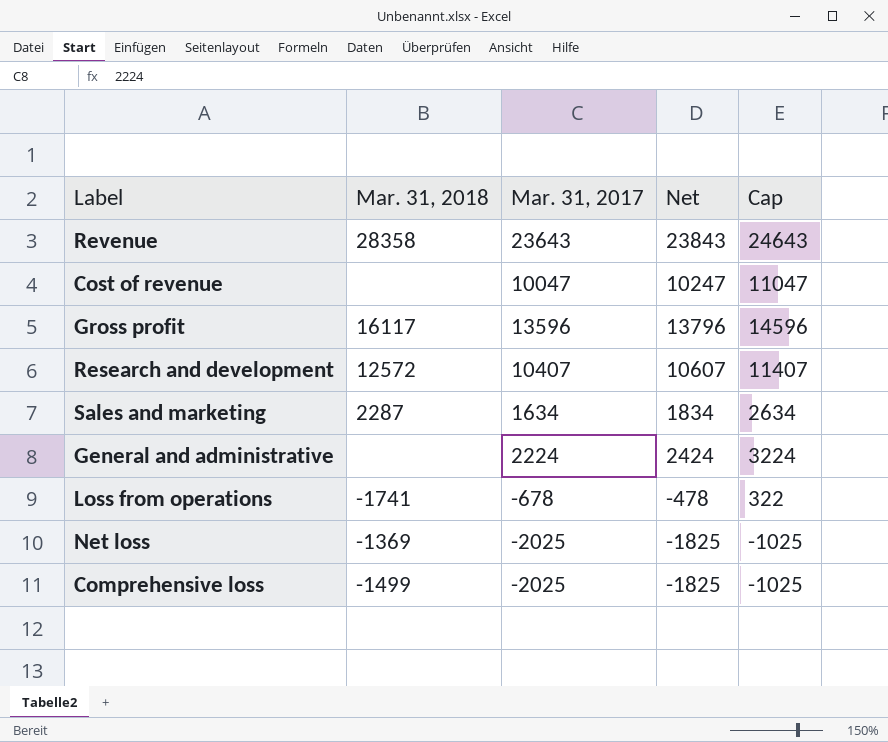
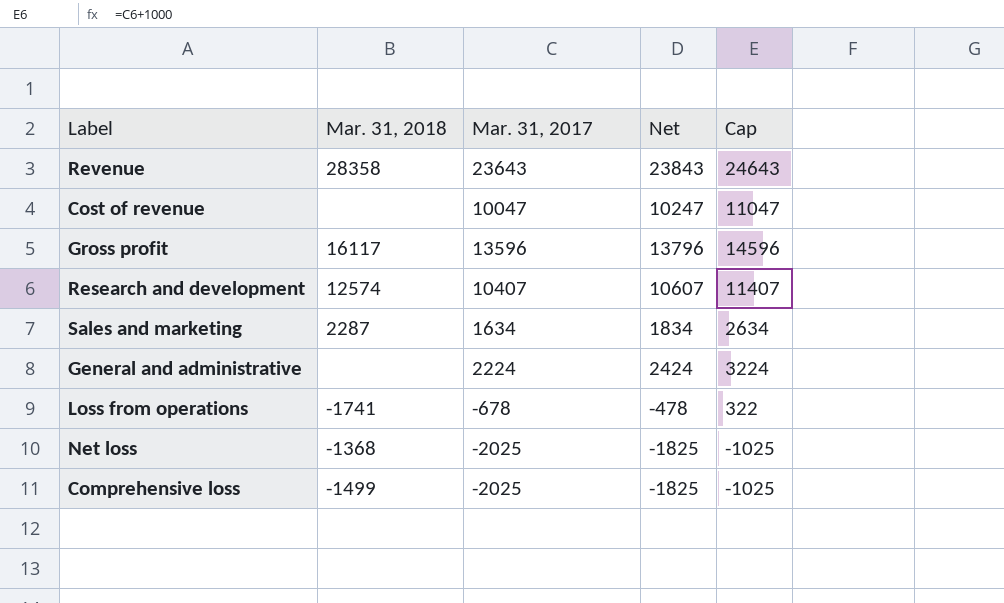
Research and development | Mar. 31, 2018: 12572 -> 12574
Net loss | Mar. 31, 2018: -1369 -> -1368

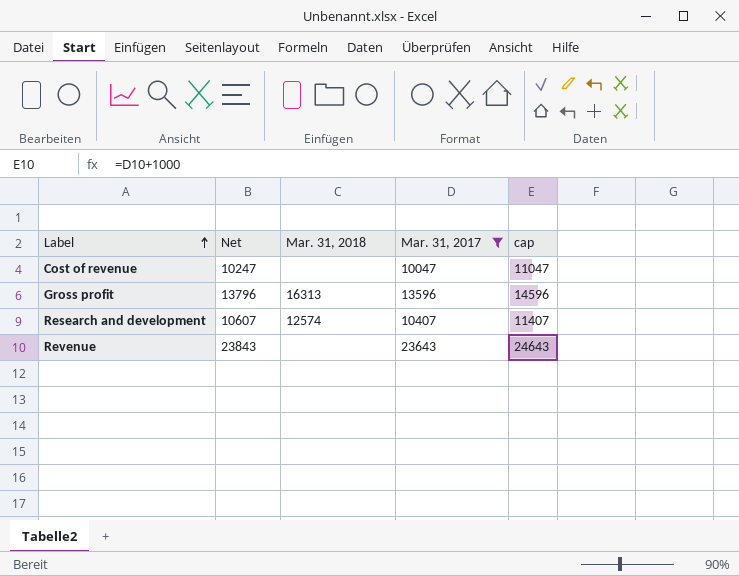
filter: none -> Mar. 31, 2017 >= 10047
row order: none -> Label ascending
column Net | position: 4 -> 2
column name: Cap -> cap
Gross profit | Mar. 31, 2018: 16117 -> 16313
Revenue | Mar. 31, 2018: 28358 -> none

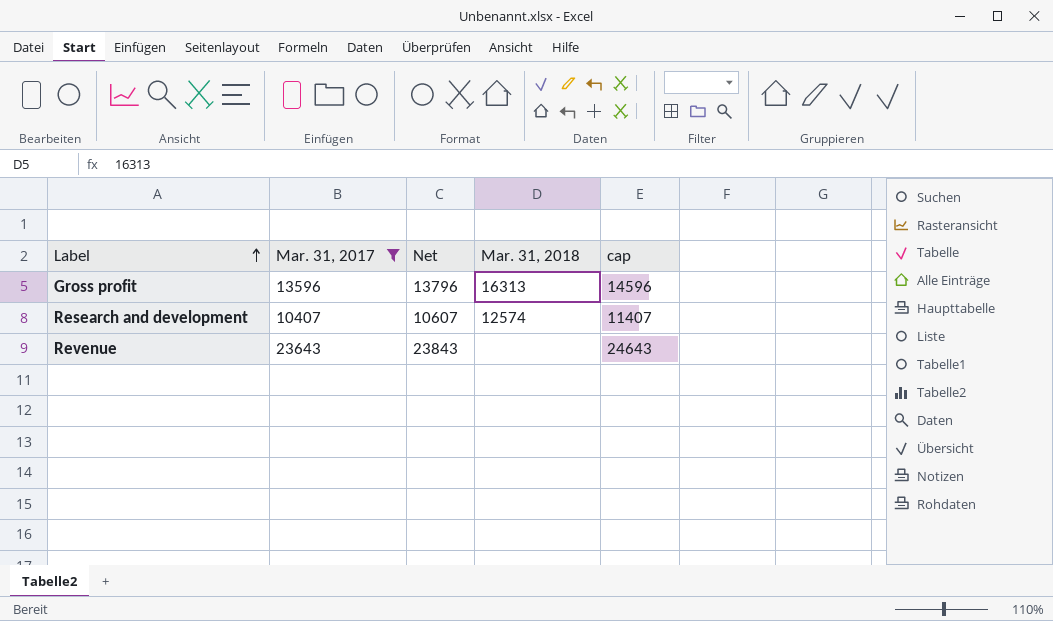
column Mar. 31, 2017 | position: 4 -> 2
row Cost of revenue: 10247 | none | 10047 | 11047 -> none

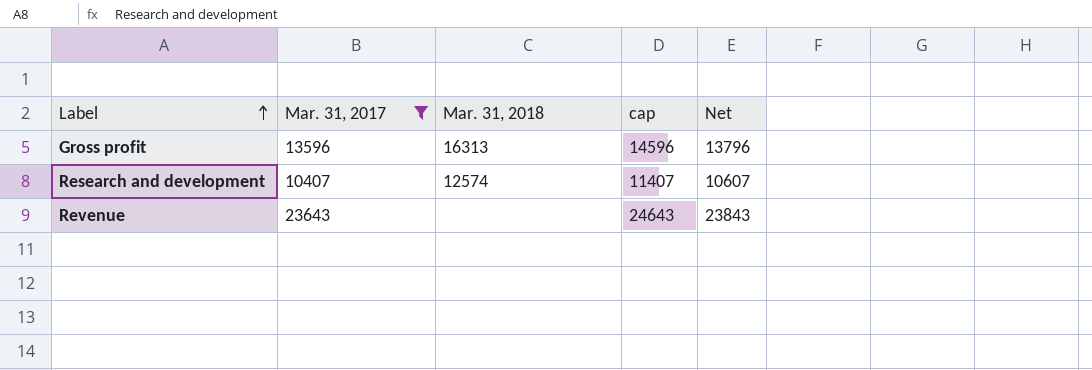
column Net | position: 3 -> 5

